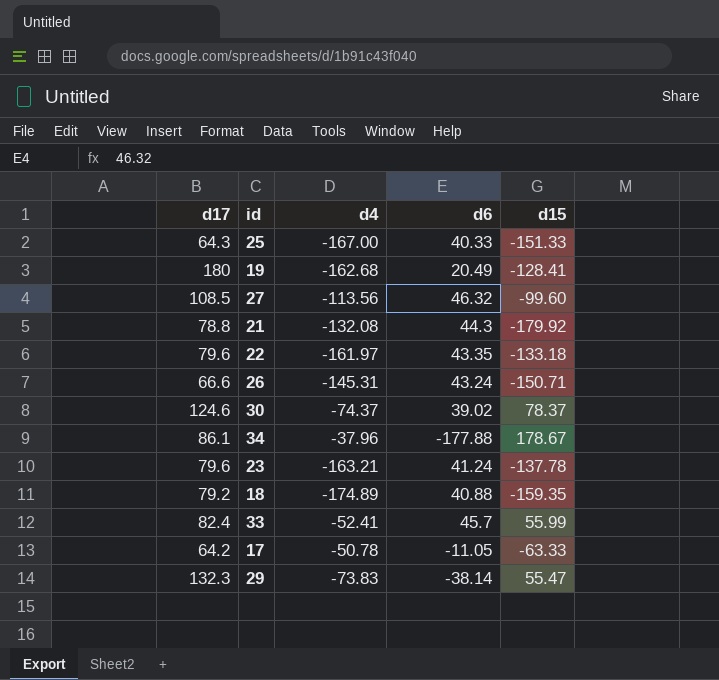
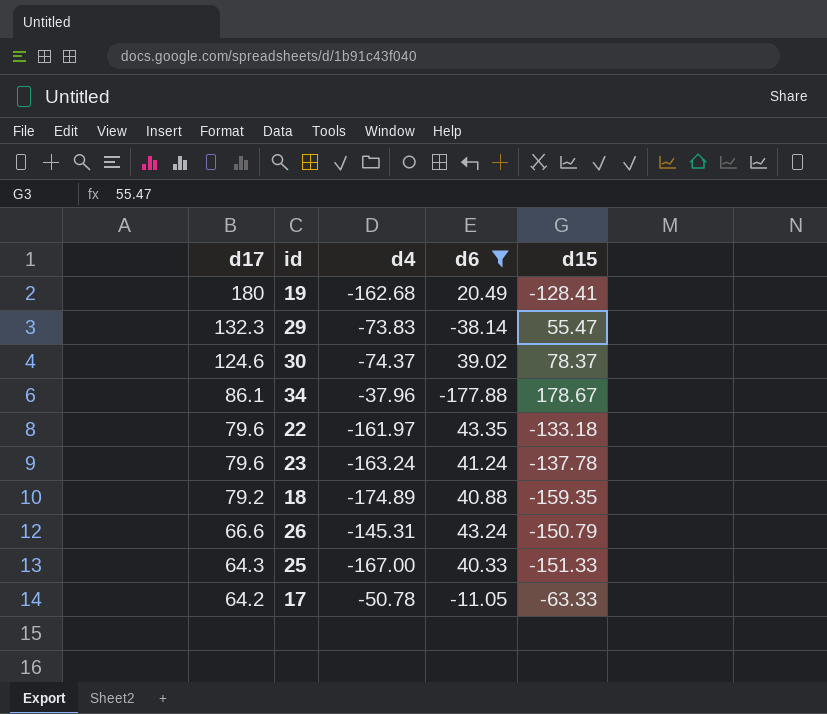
filter: none -> d6 <= 43.35
row order: none -> d17 descending
23 | d4: -163.21 -> -163.24
26 | d15: -150.71 -> -150.79

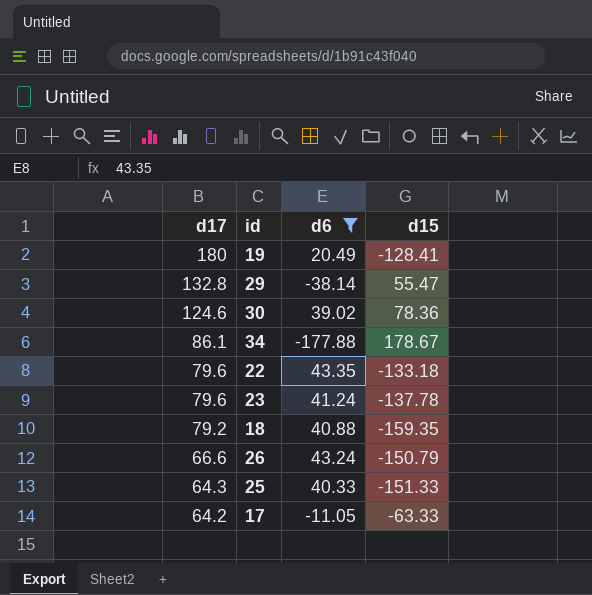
column d4 | position: 3 -> none
29 | d17: 132.3 -> 132.8
30 | d15: 78.37 -> 78.36

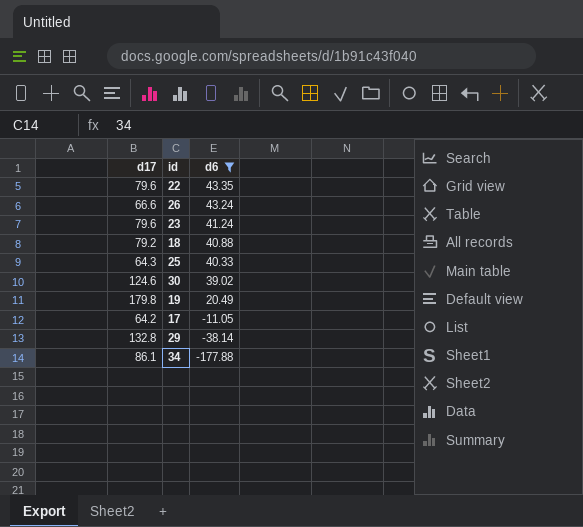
row order: d17 descending -> d6 descending
column d15 | position: 4 -> none
19 | d17: 180 -> 179.8

